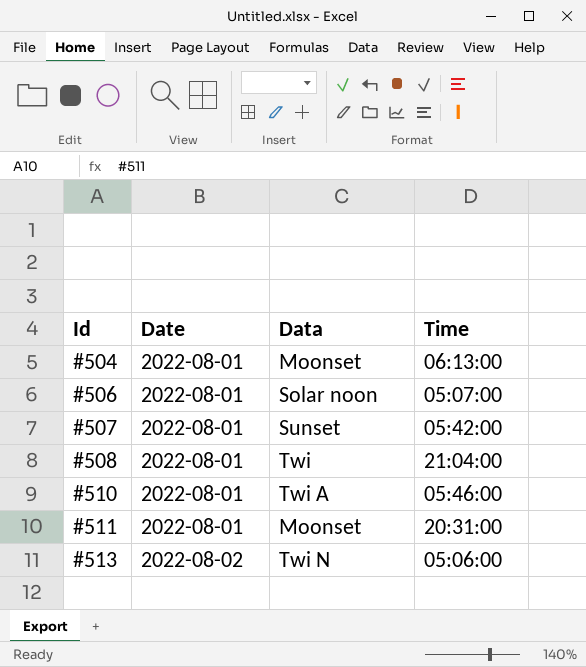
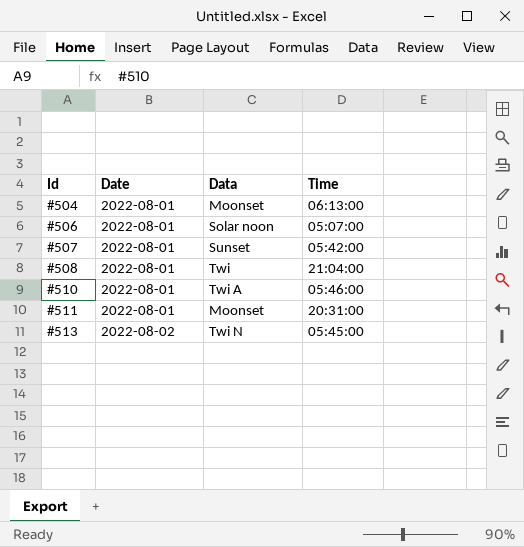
#513 | Time: 05:06:00 -> 05:45:00

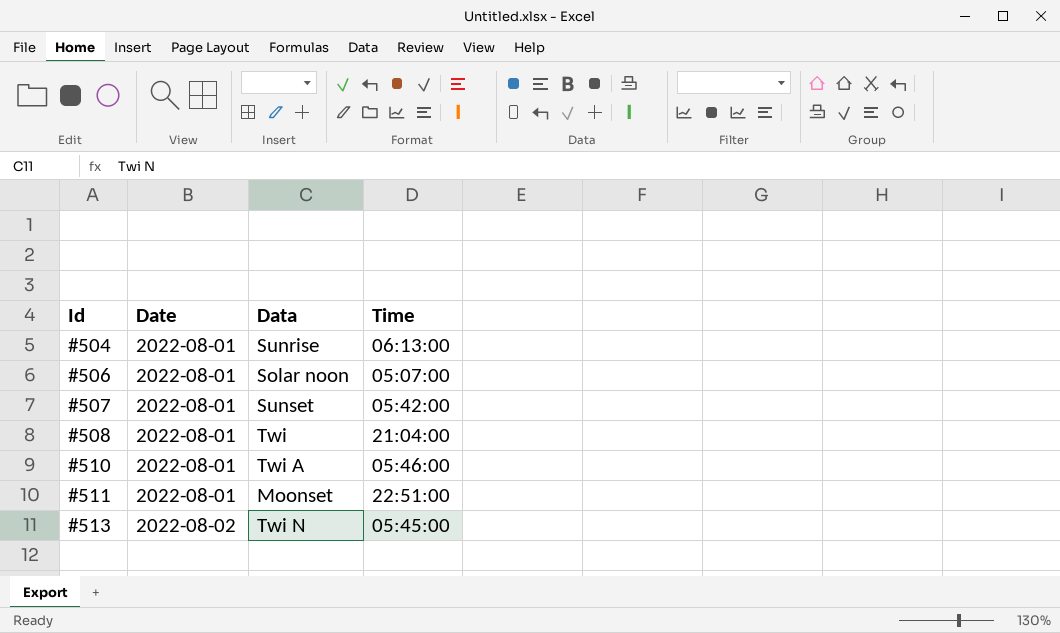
#504 | Data: Moonset -> Sunrise
#511 | Time: 20:31:00 -> 22:51:00

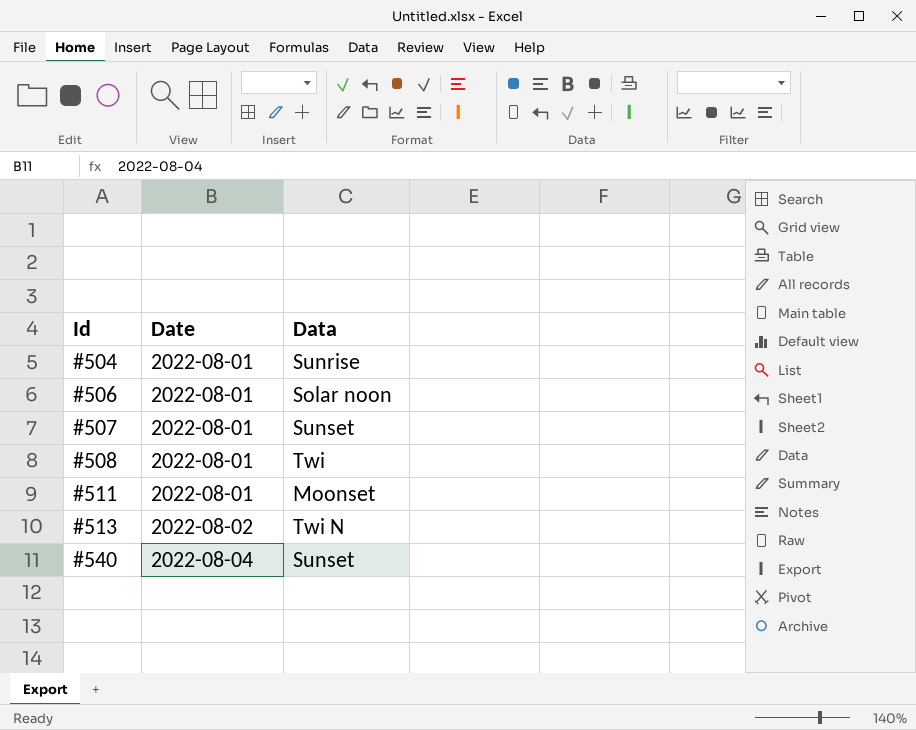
column Time | position: 4 -> none
row #510: 2022-08-01 | Twi A | 05:46:00 -> none
row #540: none -> 2022-08-04 | Sunset

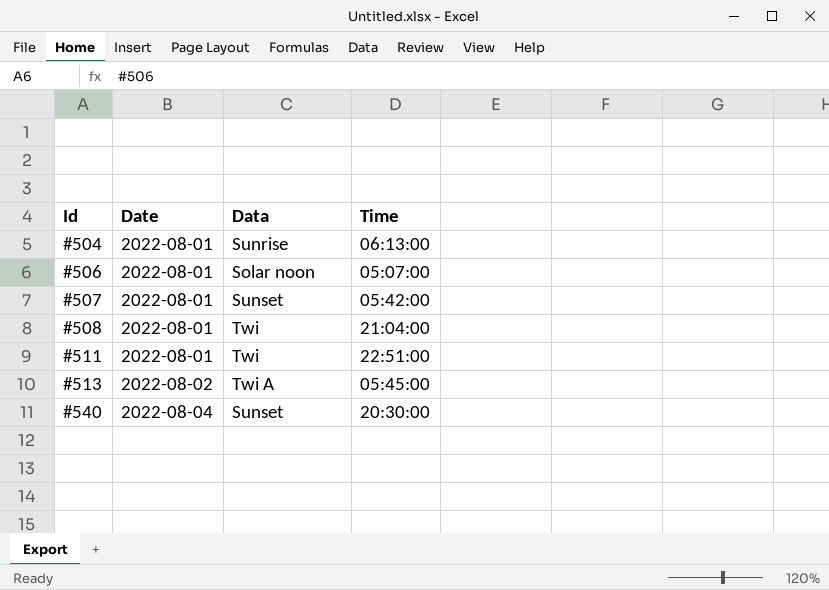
column Time | position: none -> 4
#511 | Data: Moonset -> Twi
#513 | Data: Twi N -> Twi A

